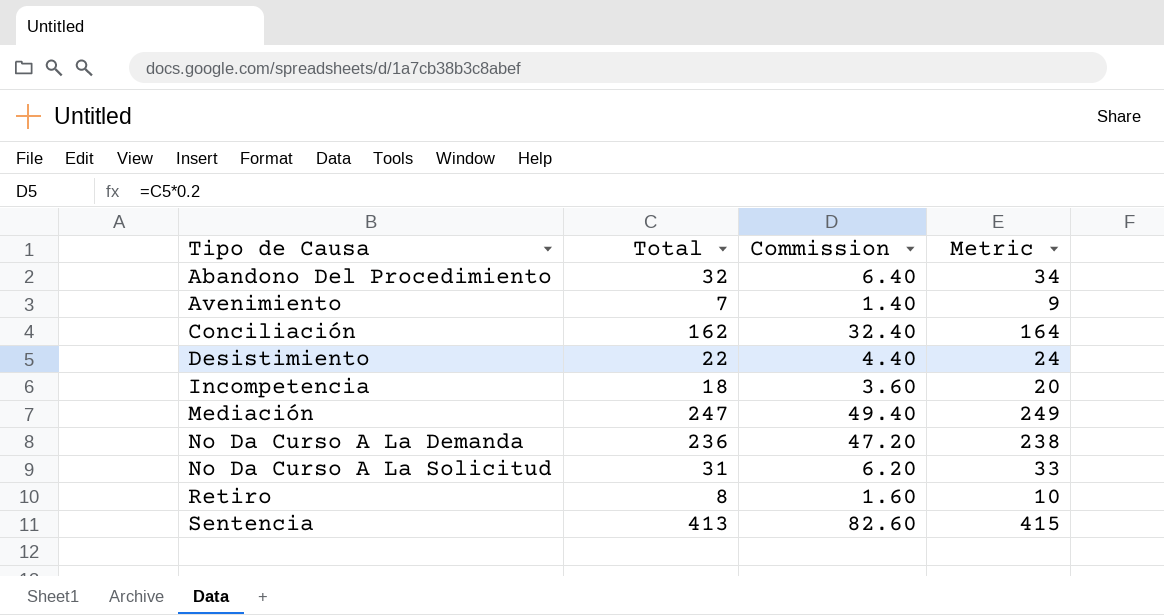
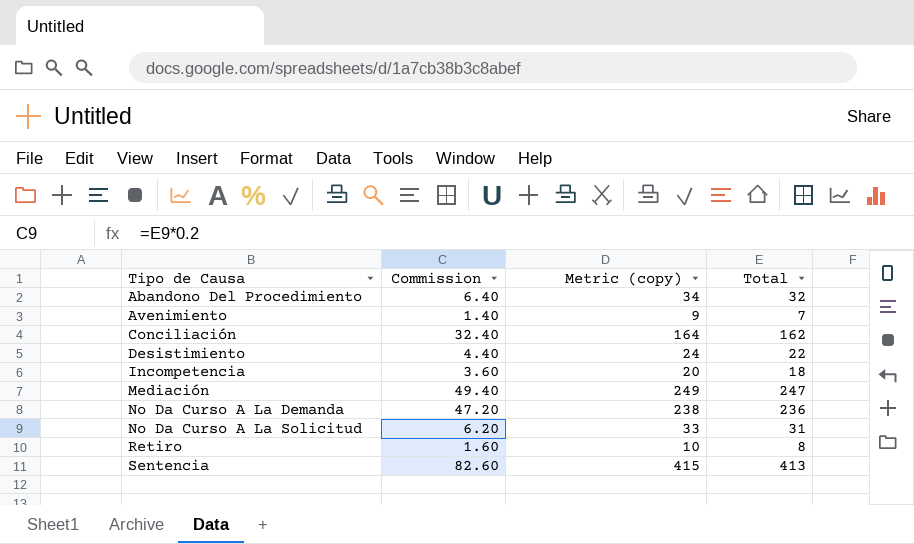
column name: Metric -> Metric (copy)
column Total | position: 2 -> 4

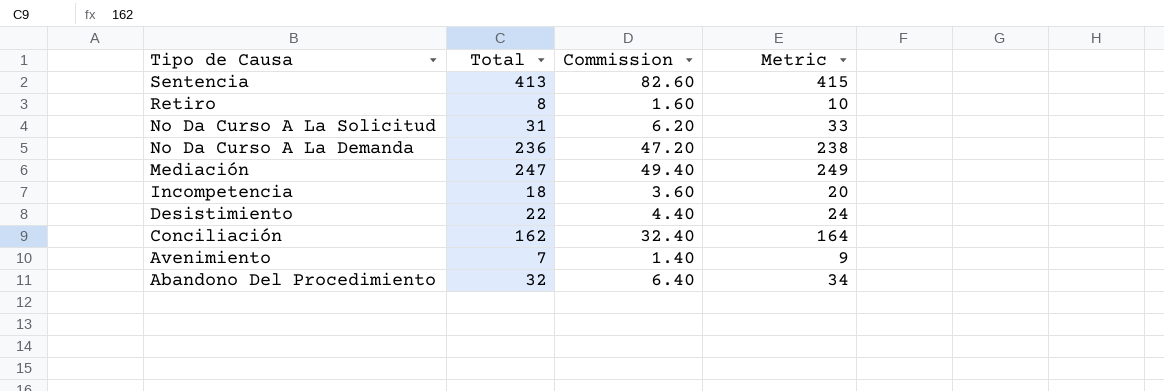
row order: Tipo de Causa ascending -> Tipo de Causa descending
column Total | position: 4 -> 2
column name: Metric (copy) -> Metric

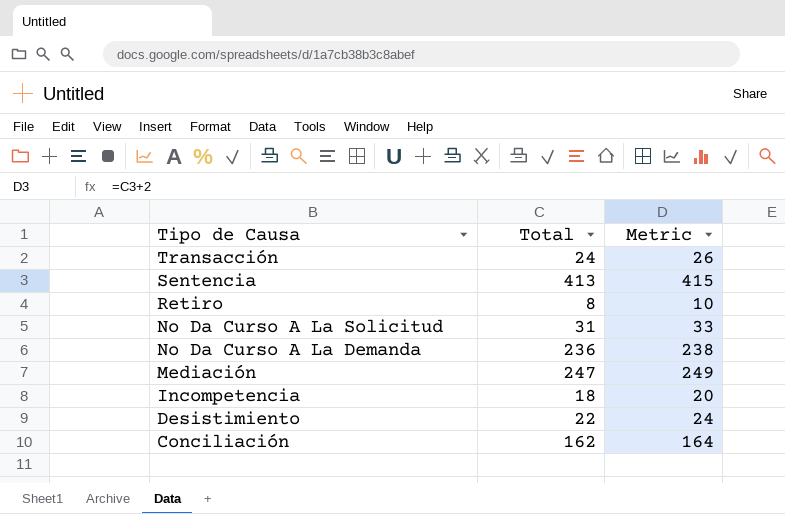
column Commission | formula: [Total] * 0.2 -> none
row Avenimiento: 7 | 1.40 | 9 -> none
row Abandono Del Procedimiento: 32 | 6.40 | 34 -> none
row Transacción: none -> 24 | 26

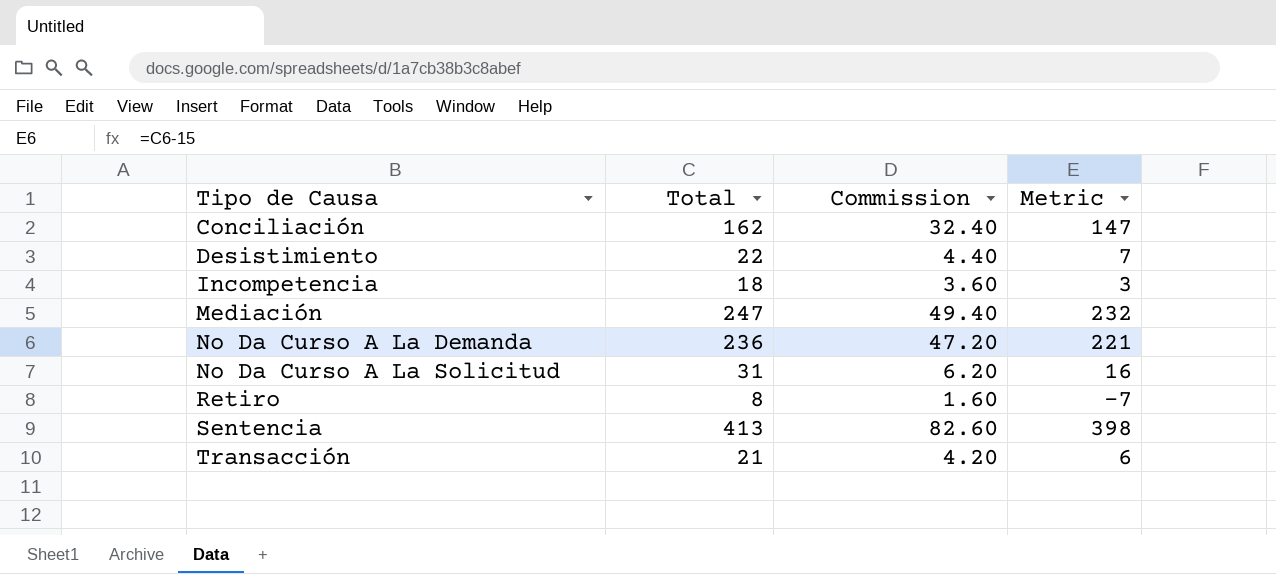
row order: Tipo de Causa descending -> Tipo de Causa ascending
column Commission | formula: none -> [Total] * 0.2
column Metric | formula: [Total] + 2 -> [Total] - 15
Transacción | Total: 24 -> 21

